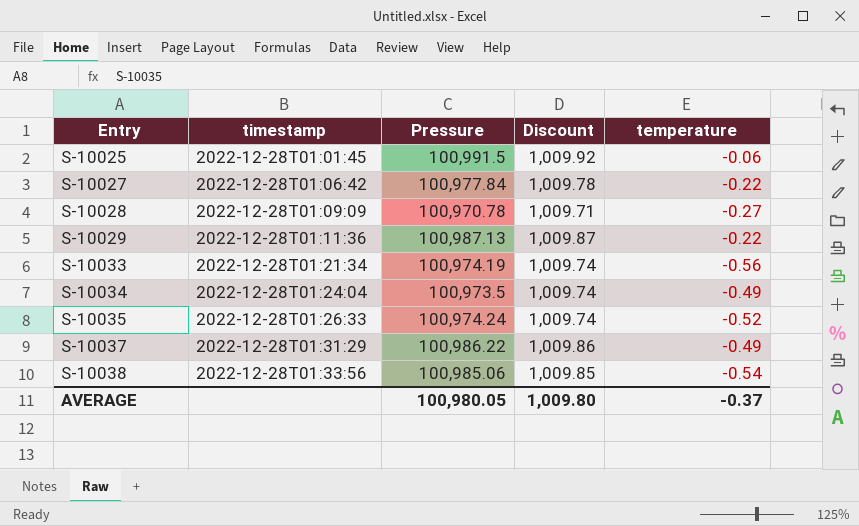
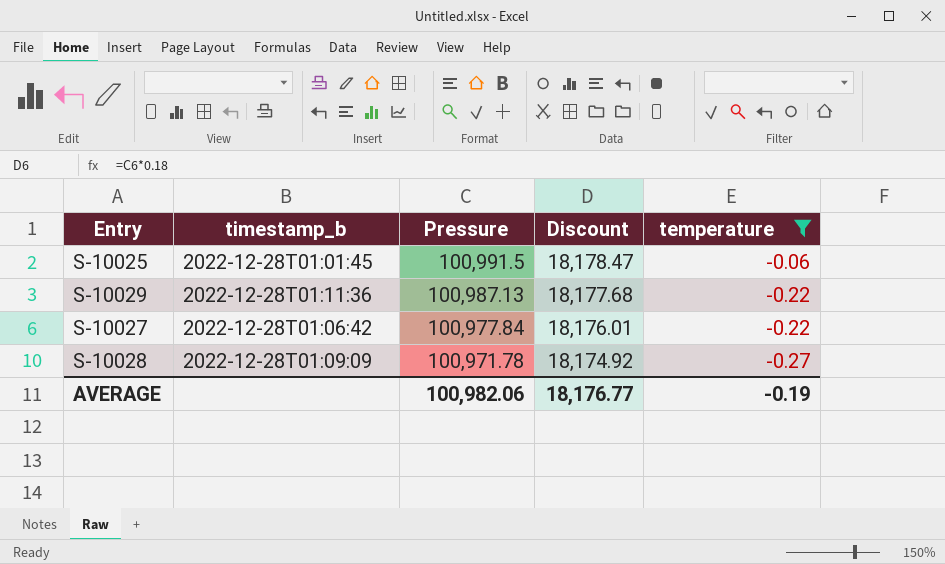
filter: none -> temperature >= -0.27
row order: Entry ascending -> Pressure descending
column name: timestamp -> timestamp_b
column Discount | formula: [Pressure] * 0.01 -> [Pressure] * 0.18
S-10028 | Pressure: 100,970.78 -> 100,971.78
AVERAGE | Pressure: 100,980.05 -> 100,982.06
AVERAGE | Discount: 1,009.80 -> 18,176.77
AVERAGE | temperature: -0.37 -> -0.19

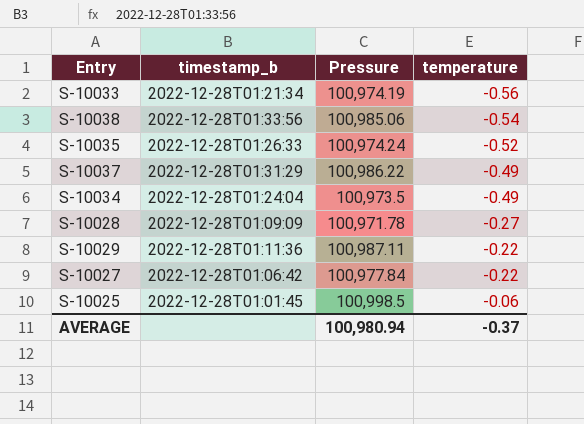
filter: temperature >= -0.27 -> none
row order: Pressure descending -> temperature ascending
column Discount | formula: [Pressure] * 0.18 -> none
S-10029 | Pressure: 100,987.13 -> 100,987.11
S-10025 | Pressure: 100,991.5 -> 100,998.5
AVERAGE | Pressure: 100,982.06 -> 100,980.94
AVERAGE | temperature: -0.19 -> -0.37

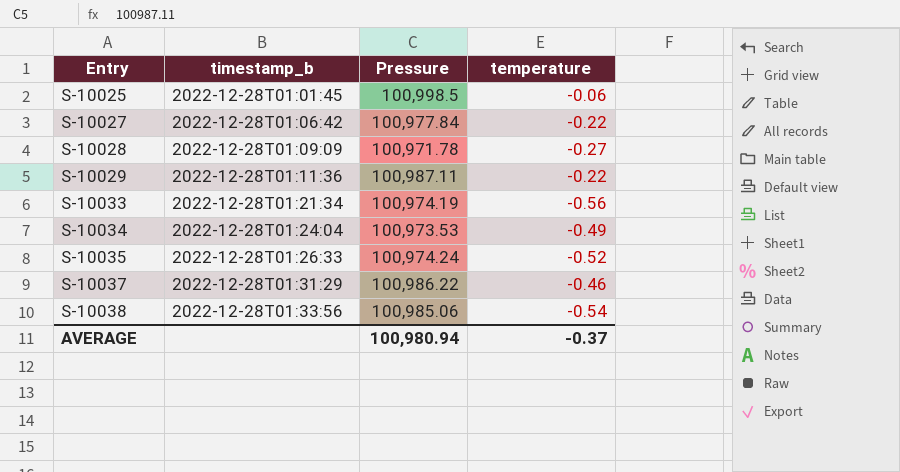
row order: temperature ascending -> Entry ascending
S-10034 | Pressure: 100,973.5 -> 100,973.53
S-10037 | temperature: -0.49 -> -0.46

